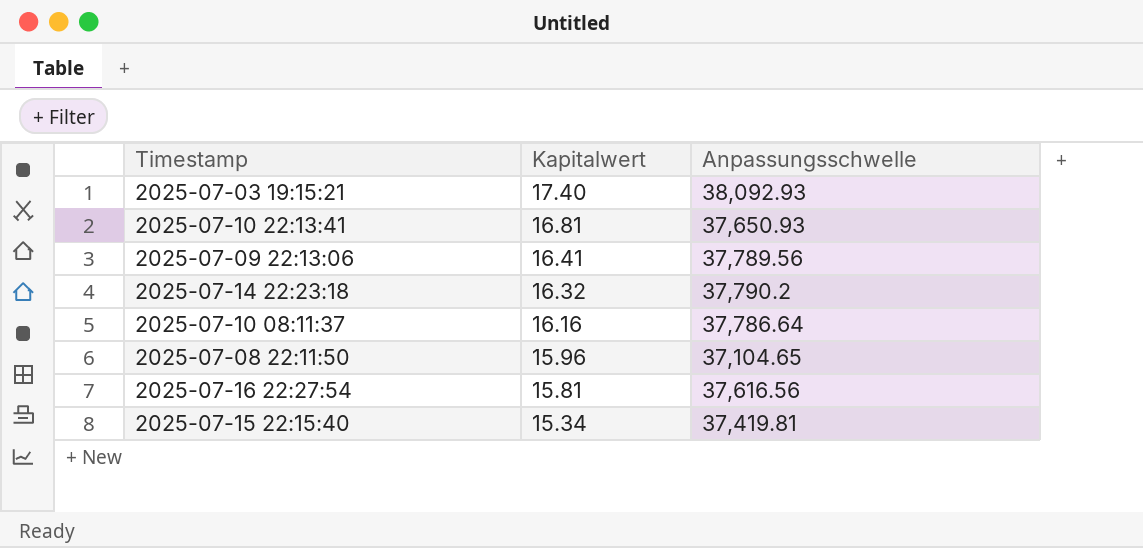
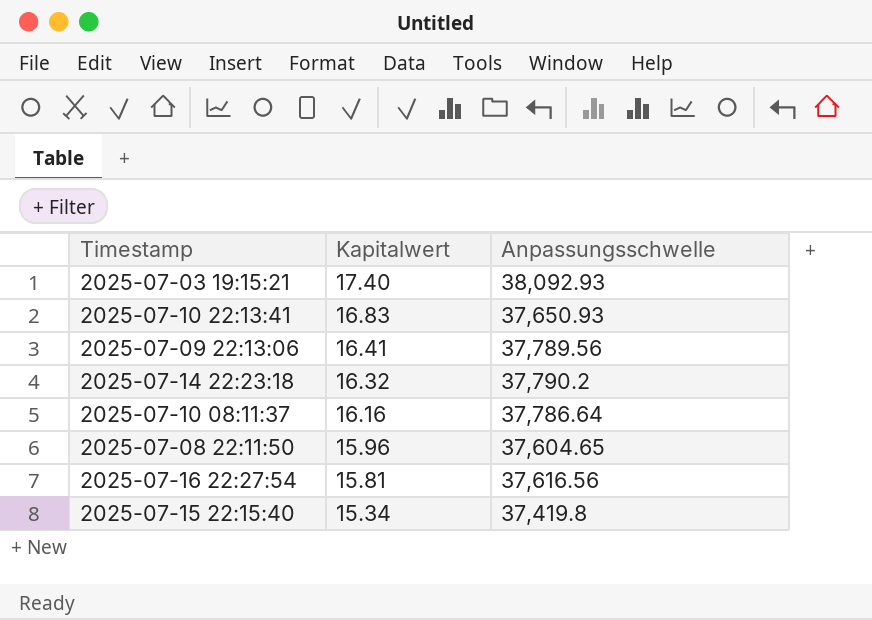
2025-07-10 22:13:41 | Kapitalwert: 16.81 -> 16.83
2025-07-08 22:11:50 | Anpassungsschwelle: 37,104.65 -> 37,604.65
2025-07-15 22:15:40 | Anpassungsschwelle: 37,419.81 -> 37,419.8

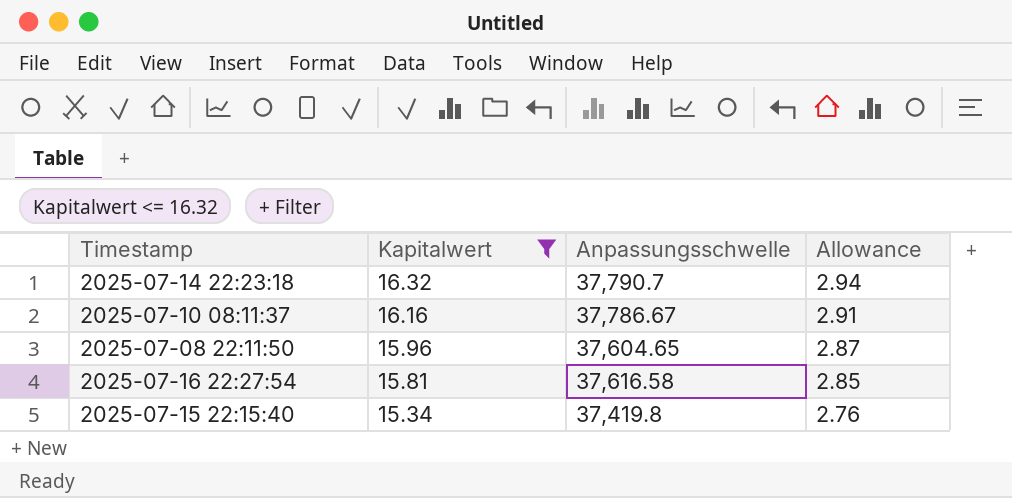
filter: none -> Kapitalwert <= 16.32
column Allowance | formula: none -> [Kapitalwert] * 0.18
2025-07-14 22:23:18 | Anpassungsschwelle: 37,790.2 -> 37,790.7
2025-07-10 08:11:37 | Anpassungsschwelle: 37,786.64 -> 37,786.67
2025-07-16 22:27:54 | Anpassungsschwelle: 37,616.56 -> 37,616.58

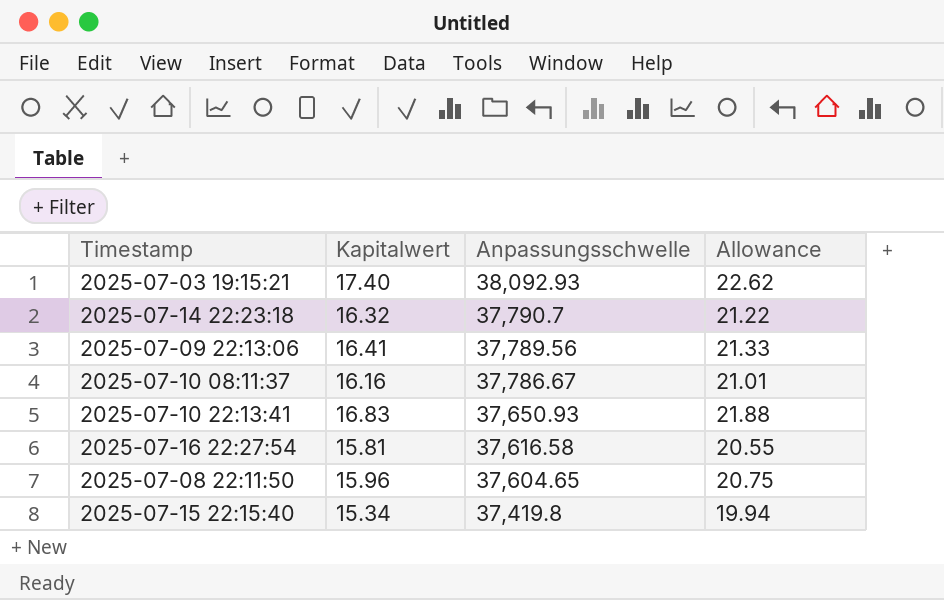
filter: Kapitalwert <= 16.32 -> none
row order: Kapitalwert descending -> Anpassungsschwelle descending
column Allowance | formula: [Kapitalwert] * 0.18 -> [Kapitalwert] * 1.3

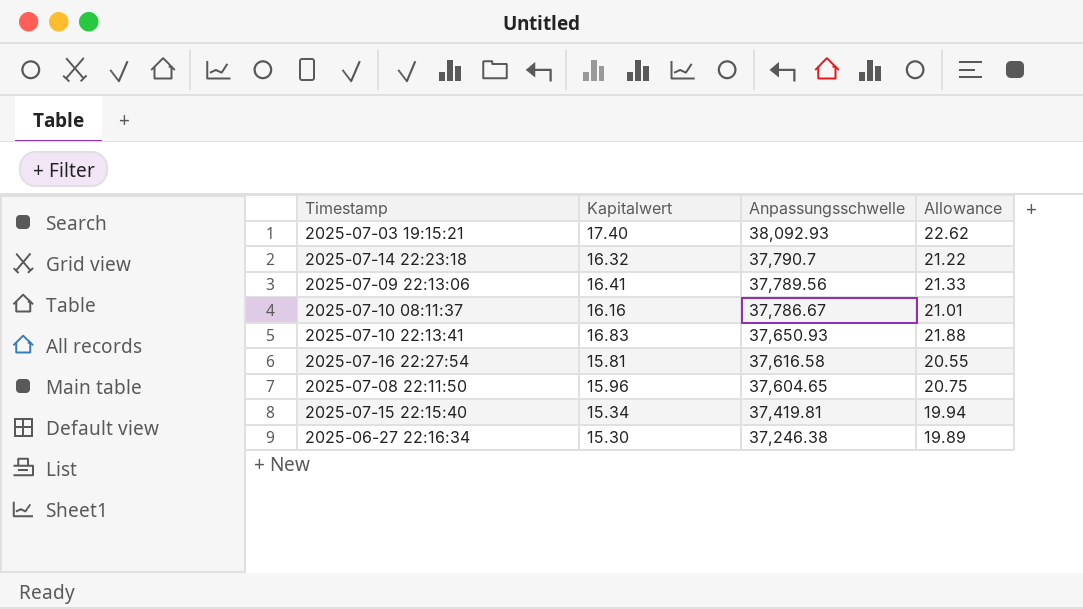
2025-07-15 22:15:40 | Anpassungsschwelle: 37,419.8 -> 37,419.81
row 2025-06-27 22:16:34: none -> 15.30 | 37,246.38 | 19.89

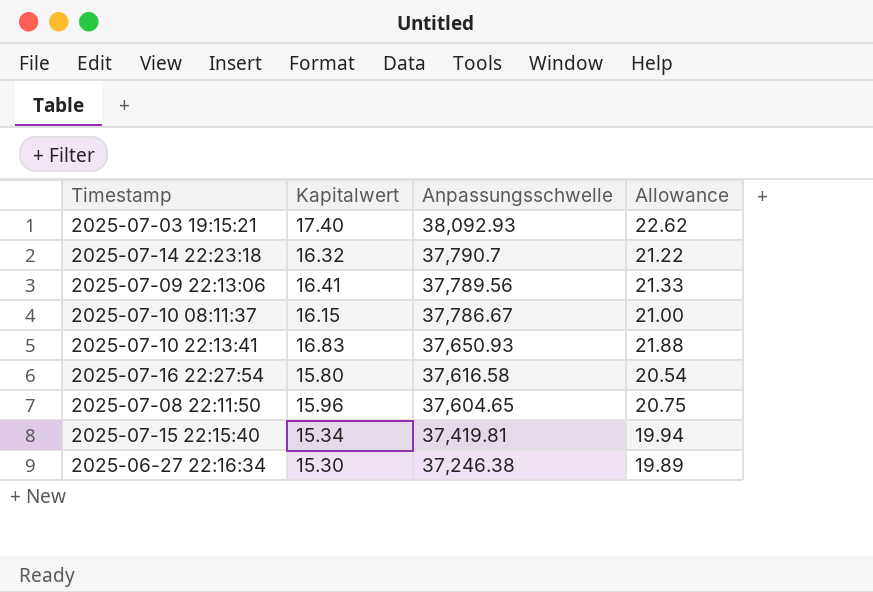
2025-07-10 08:11:37 | Kapitalwert: 16.16 -> 16.15
2025-07-10 08:11:37 | Allowance: 21.01 -> 21.00
2025-07-16 22:27:54 | Kapitalwert: 15.81 -> 15.80
2025-07-16 22:27:54 | Allowance: 20.55 -> 20.54

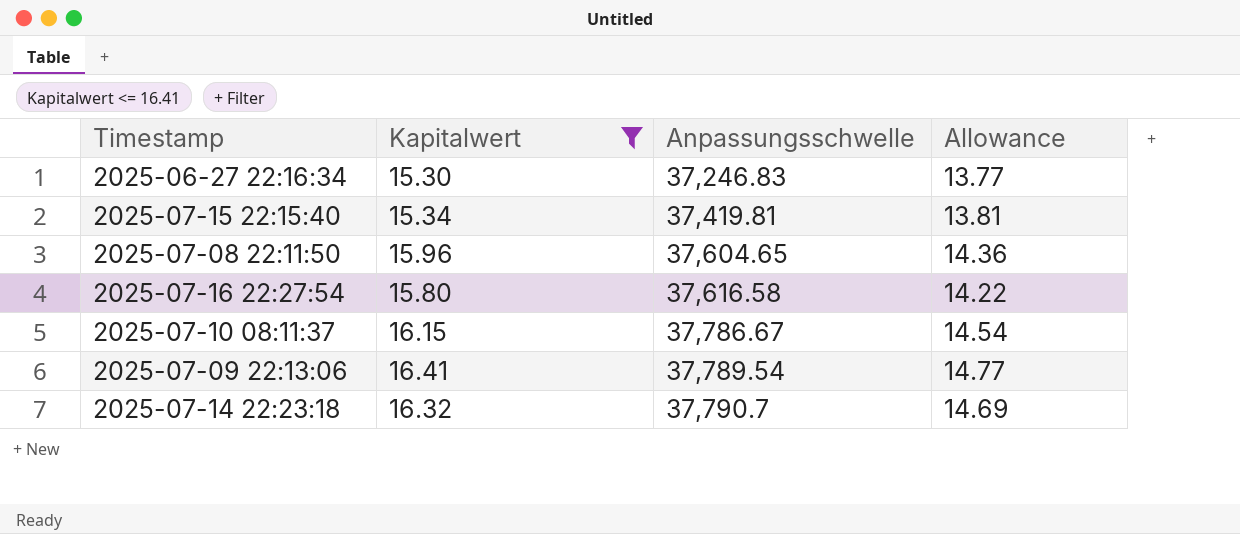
filter: none -> Kapitalwert <= 16.41
row order: Anpassungsschwelle descending -> Anpassungsschwelle ascending
column Allowance | formula: [Kapitalwert] * 1.3 -> [Kapitalwert] * 0.9
2025-06-27 22:16:34 | Anpassungsschwelle: 37,246.38 -> 37,246.83
2025-07-09 22:13:06 | Anpassungsschwelle: 37,789.56 -> 37,789.54

